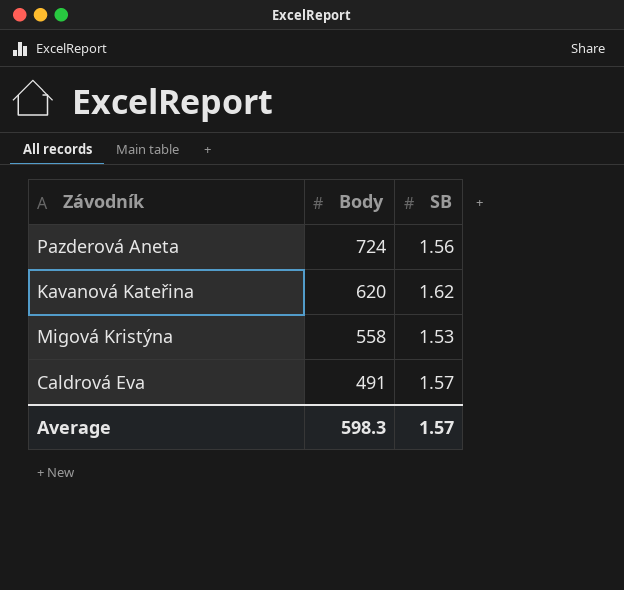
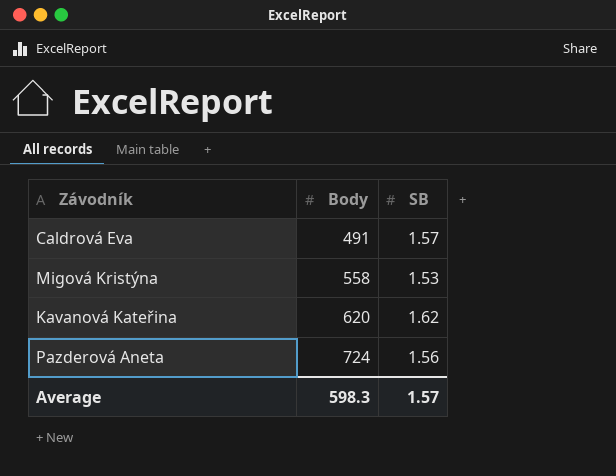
row order: Body descending -> Body ascending

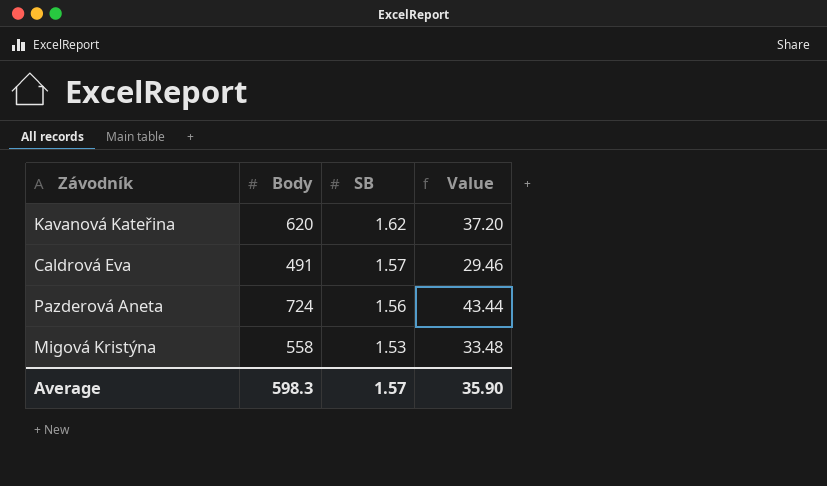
row order: Body ascending -> SB descending
column Value | formula: none -> [Body] * 0.06

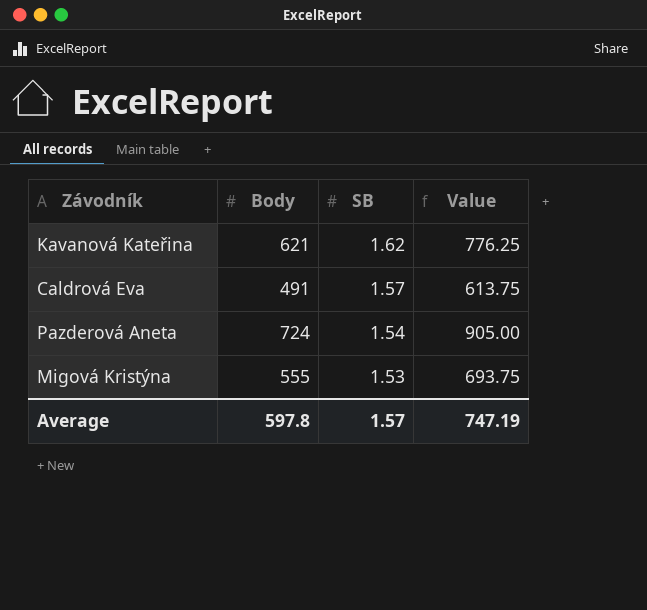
column Value | formula: [Body] * 0.06 -> [Body] * 1.25
Kavanová Kateřina | Body: 620 -> 621
Pazderová Aneta | SB: 1.56 -> 1.54
Migová Kristýna | Body: 558 -> 555
Average | Body: 598.3 -> 597.8
Average | Value: 35.90 -> 747.19

